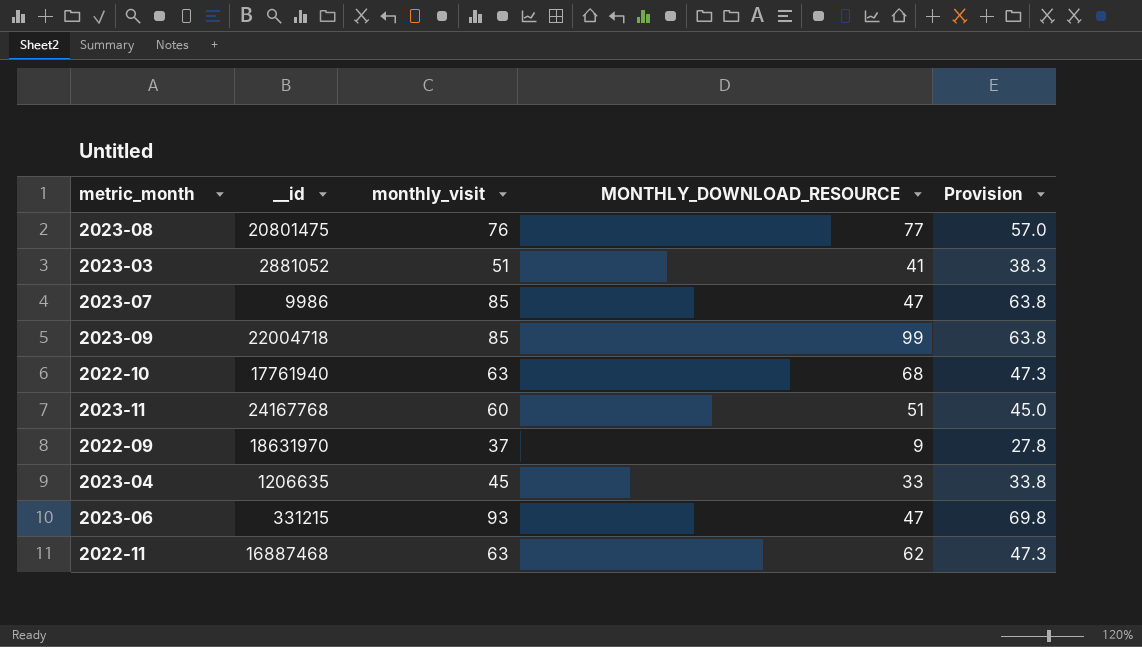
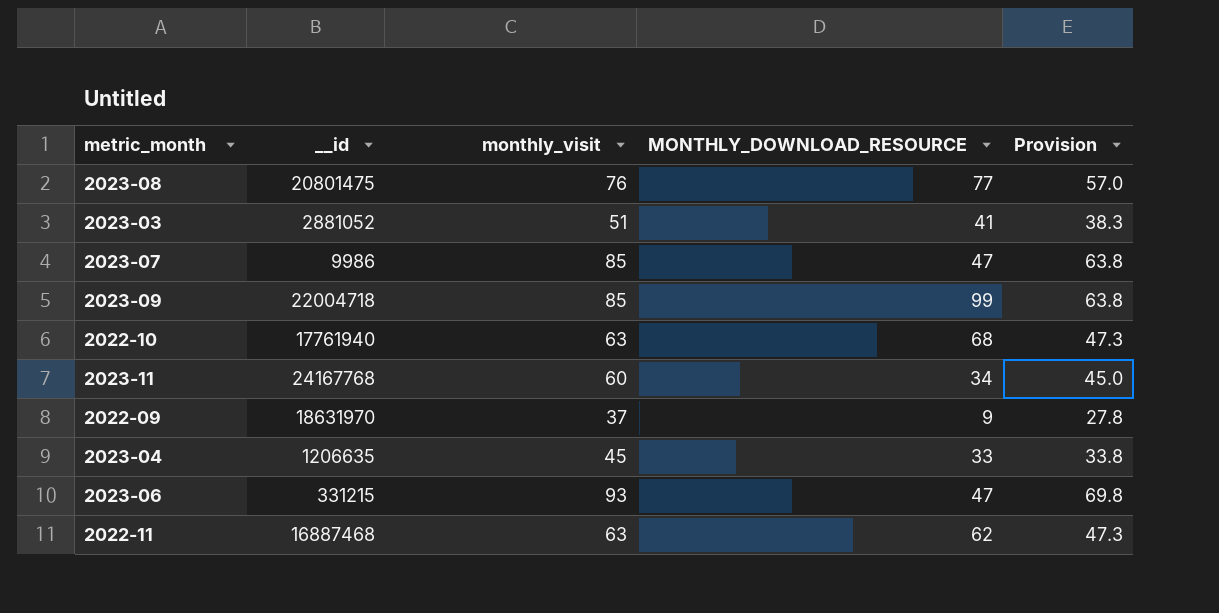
2023-11 | MONTHLY_DOWNLOAD_RESOURCE: 51 -> 34

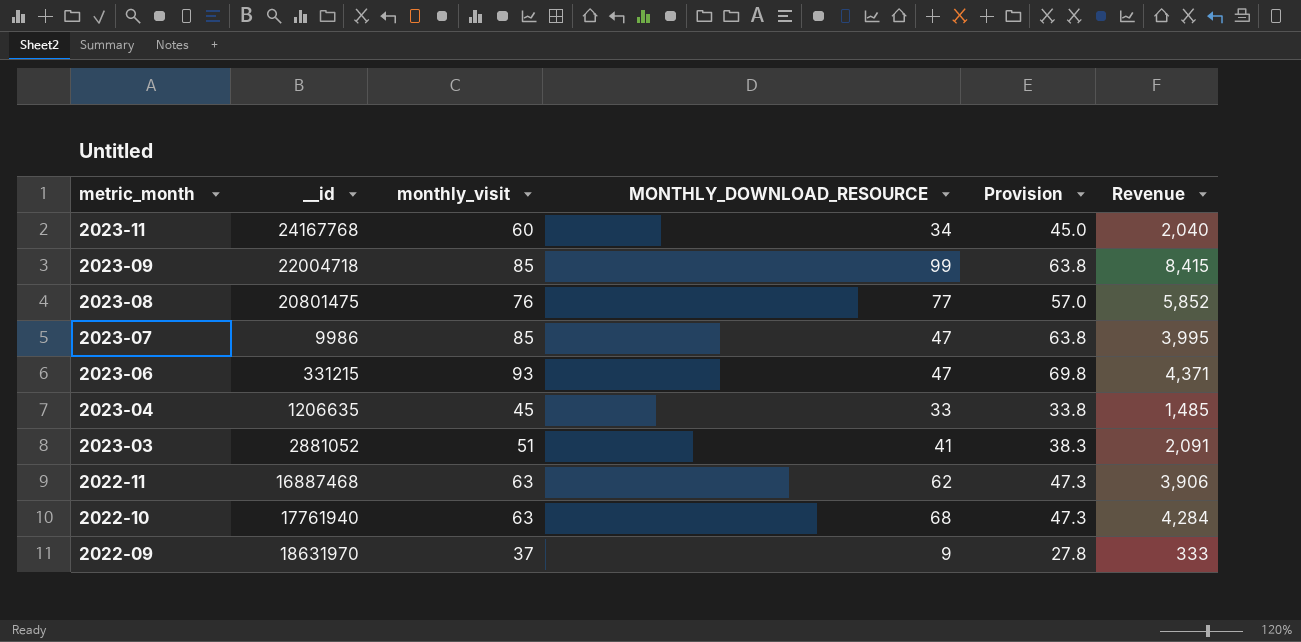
row order: none -> metric_month descending
column Revenue | formula: none -> [monthly_visit] * [MONTHLY_DOWNLOAD_RESOURCE]

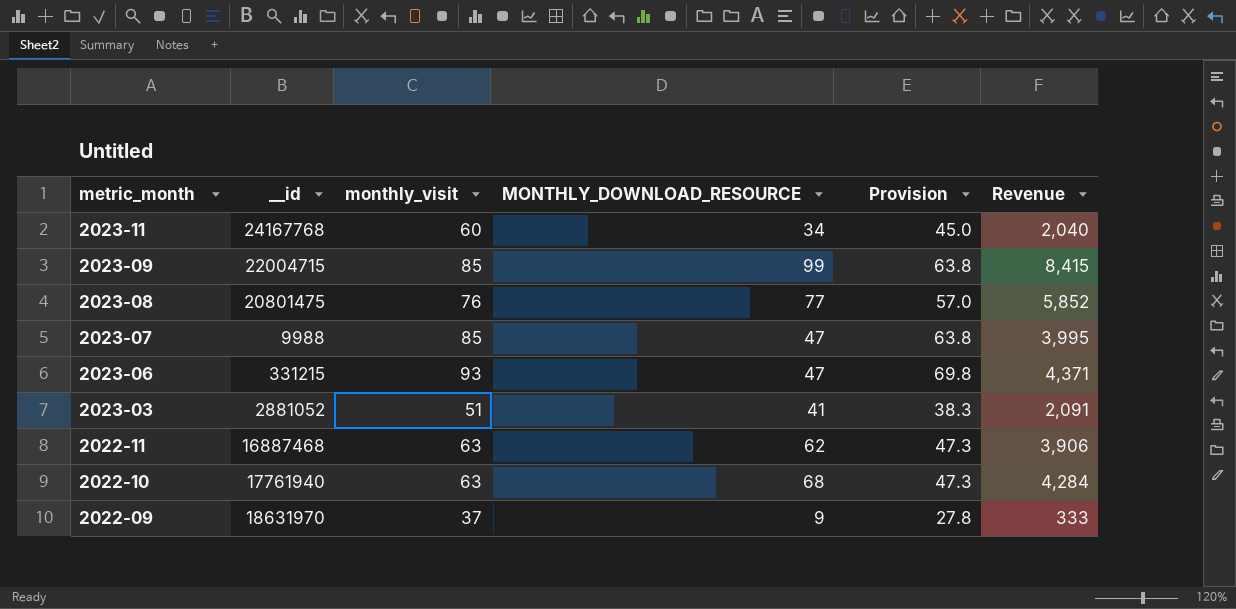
row 2023-04: 1206635 | 45 | 33 | 33.8 | 1,485 -> none
2023-09 | __id: 22004718 -> 22004715
2023-07 | __id: 9986 -> 9988

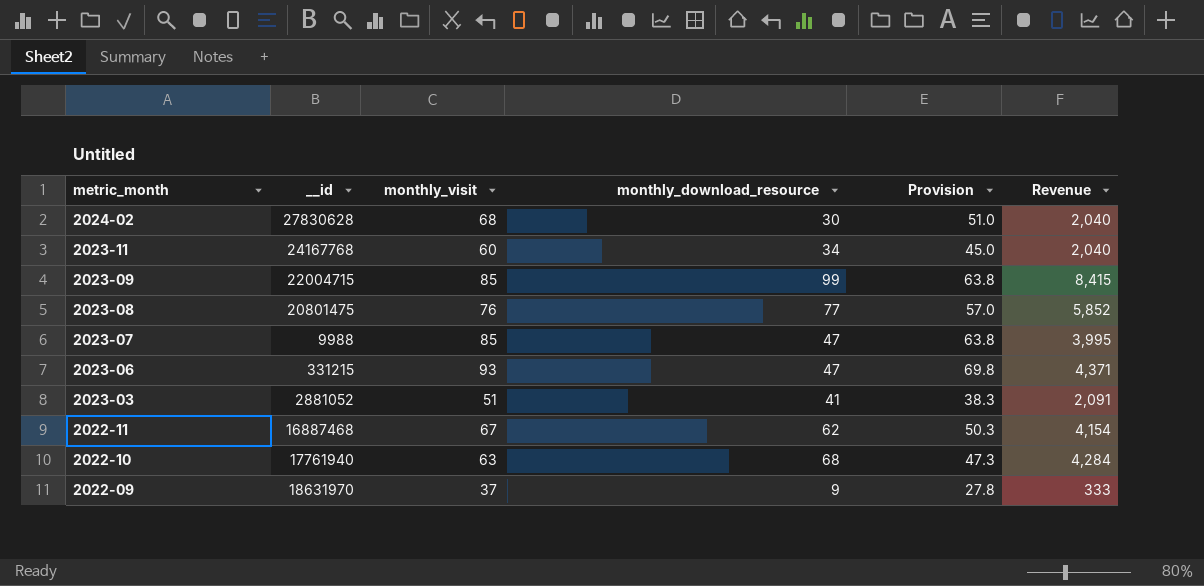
column name: MONTHLY_DOWNLOAD_RESOURCE -> monthly_download_resource
row 2024-02: none -> 27830628 | 68 | 30 | 51.0 | 2,040
2022-11 | monthly_visit: 63 -> 67
2022-11 | Provision: 47.3 -> 50.3
2022-11 | Revenue: 3,906 -> 4,154

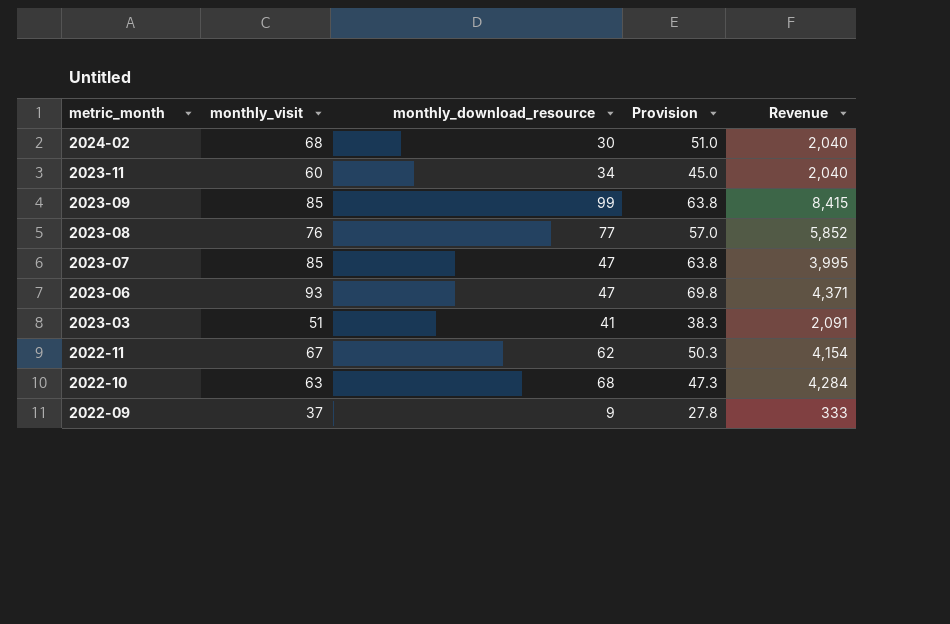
column __id | position: 2 -> none

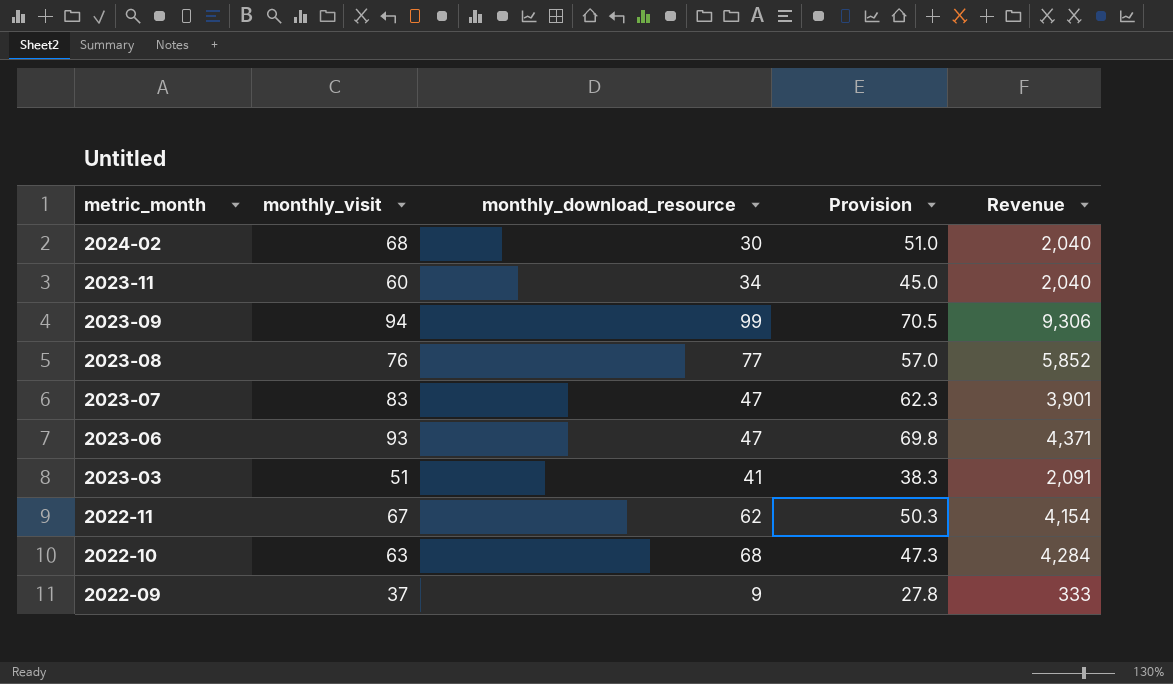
2023-09 | monthly_visit: 85 -> 94
2023-09 | Provision: 63.8 -> 70.5
2023-09 | Revenue: 8,415 -> 9,306
2023-07 | monthly_visit: 85 -> 83
2023-07 | Provision: 63.8 -> 62.3
2023-07 | Revenue: 3,995 -> 3,901

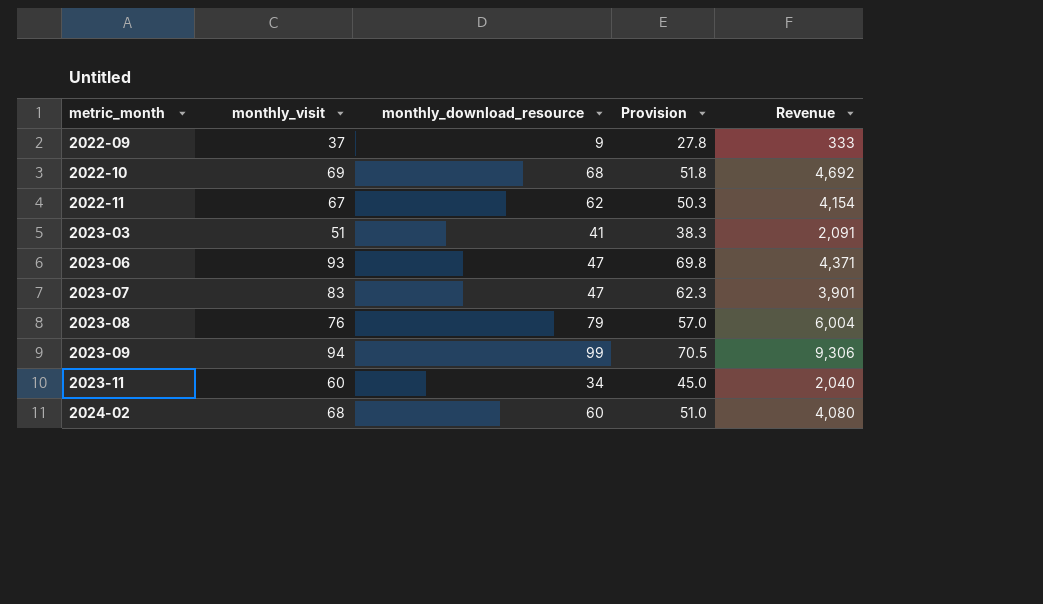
row order: metric_month descending -> metric_month ascending
2022-10 | monthly_visit: 63 -> 69
2022-10 | Provision: 47.3 -> 51.8
2022-10 | Revenue: 4,284 -> 4,692
2023-08 | monthly_download_resource: 77 -> 79
2023-08 | Revenue: 5,852 -> 6,004
2024-02 | monthly_download_resource: 30 -> 60
2024-02 | Revenue: 2,040 -> 4,080

